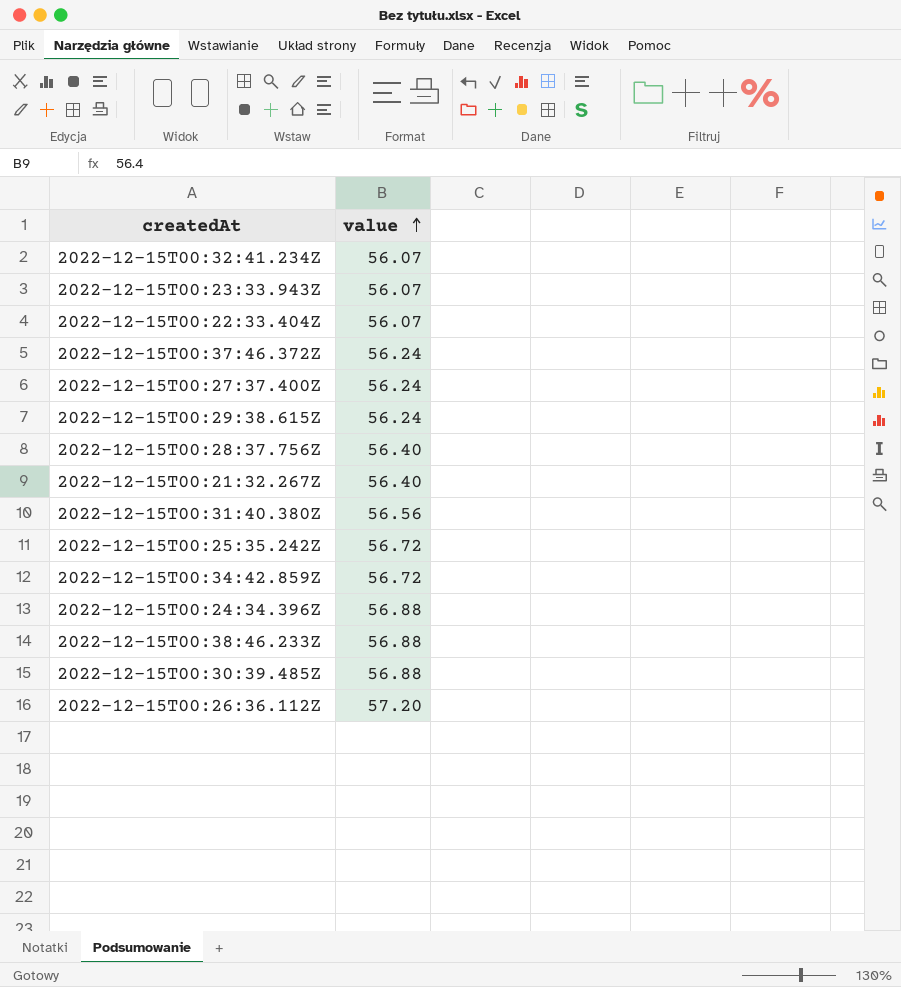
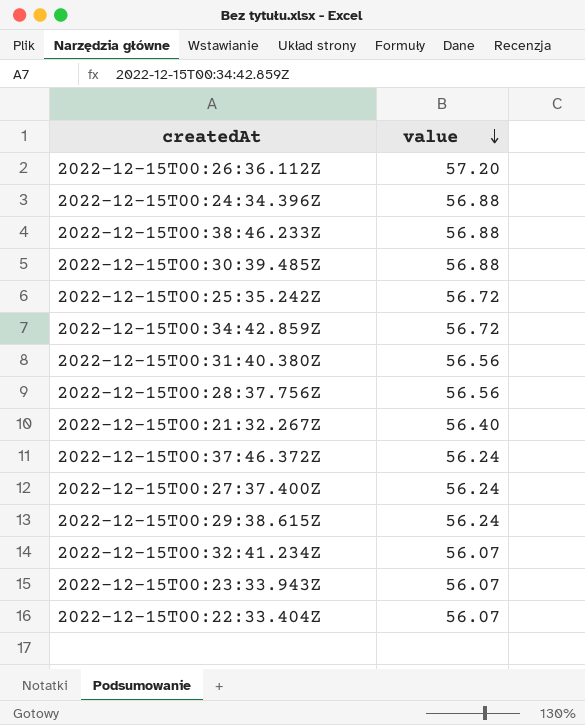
row order: value ascending -> value descending
2022-12-15T00:28:37.756Z | value: 56.40 -> 56.56

